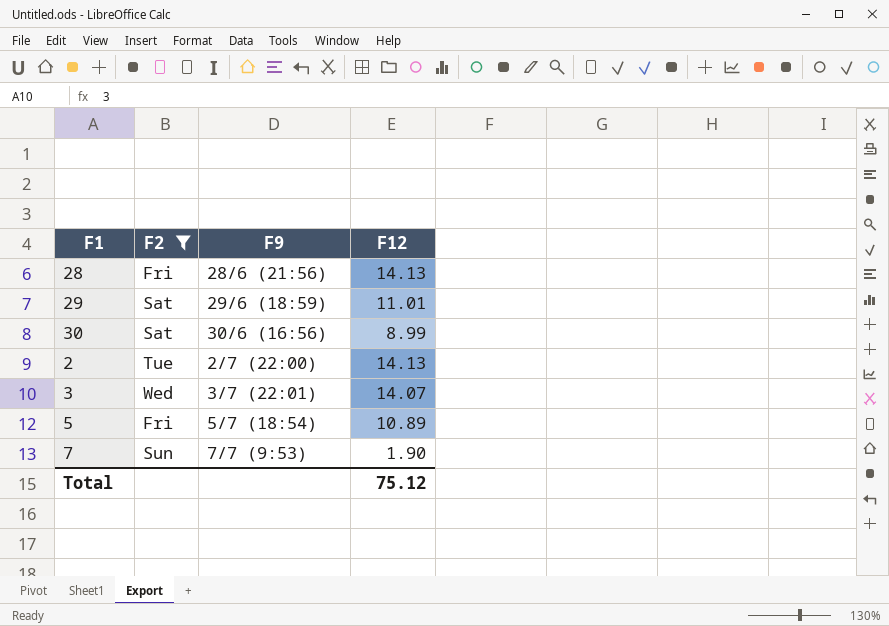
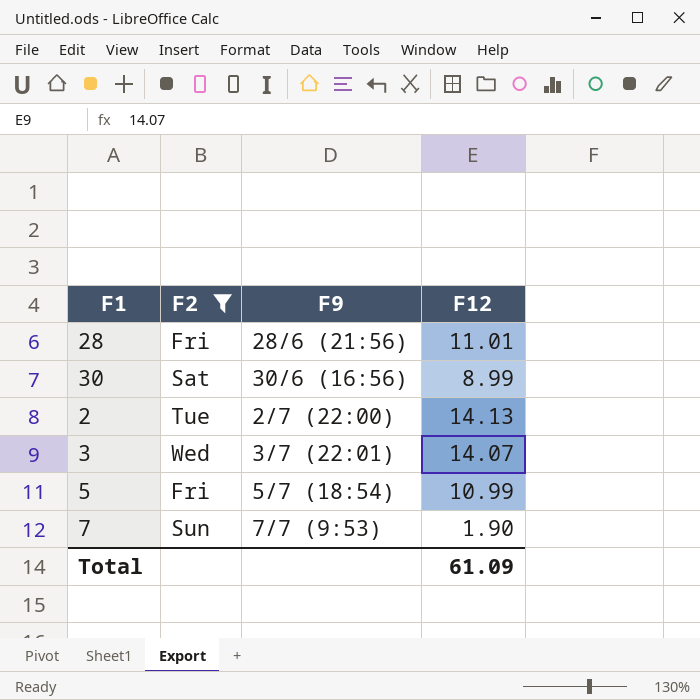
row 29: Sat | 29/6 (18:59) | 11.01 -> none
28 | F12: 14.13 -> 11.01
5 | F12: 10.89 -> 10.99
Total | F12: 75.12 -> 61.09

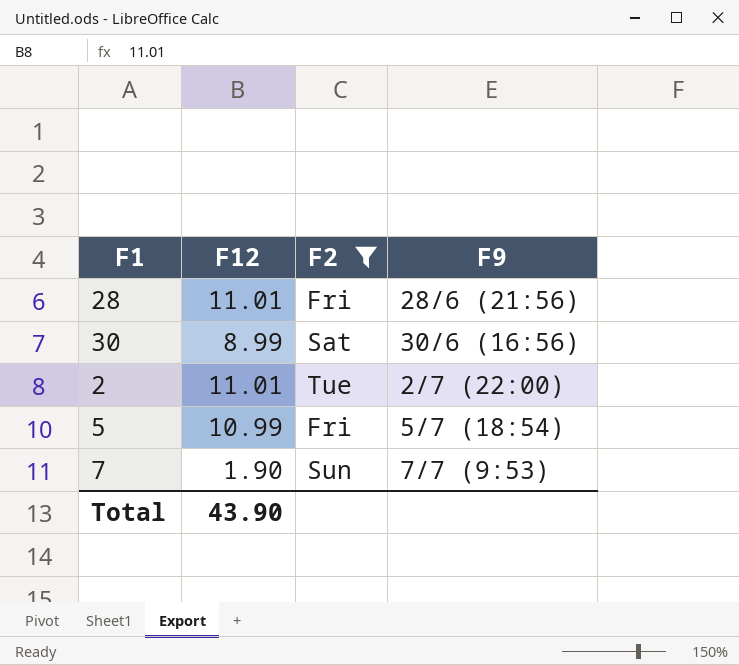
column F12 | position: 4 -> 2
row 3: Wed | 3/7 (22:01) | 14.07 -> none
2 | F12: 14.13 -> 11.01
Total | F12: 61.09 -> 43.90

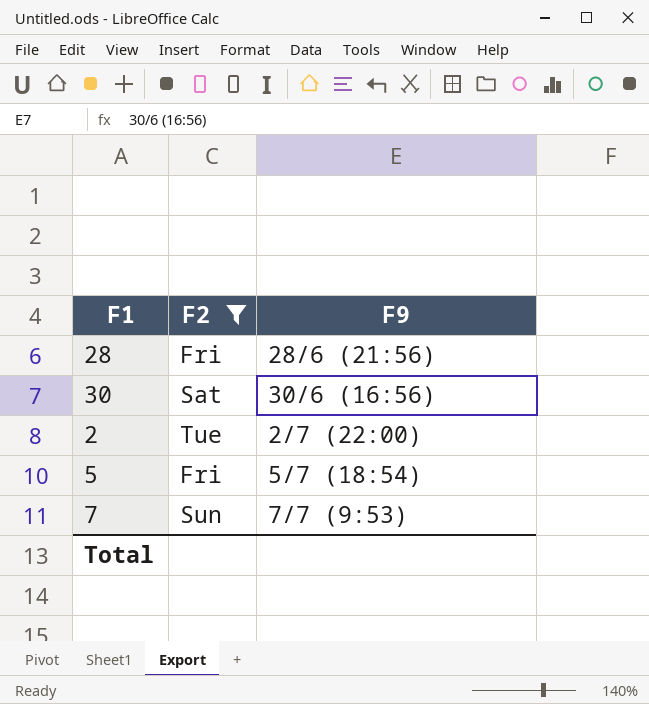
column F12 | position: 2 -> none

